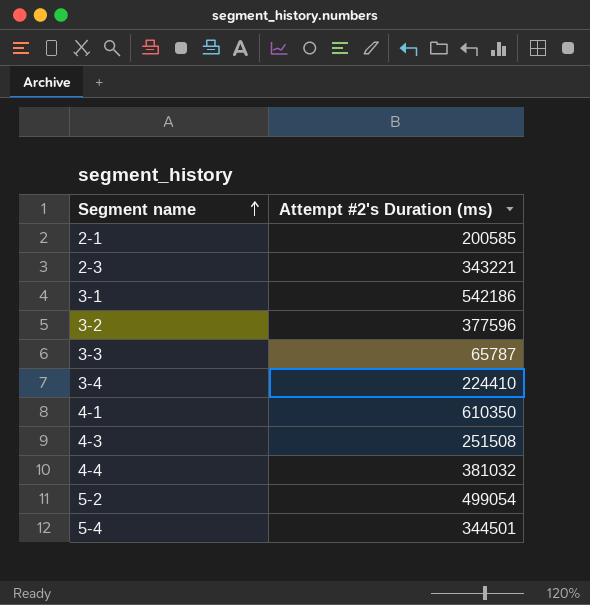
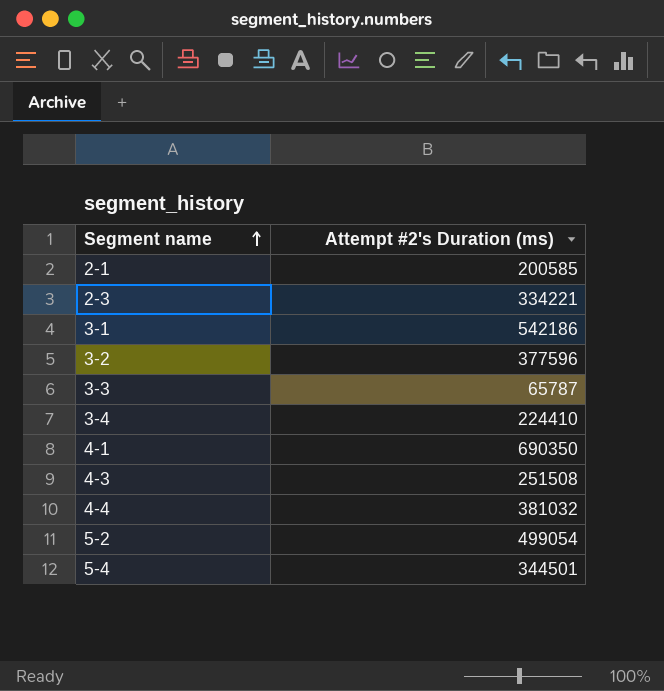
2-3 | Attempt #2's Duration (ms): 343221 -> 334221
4-1 | Attempt #2's Duration (ms): 610350 -> 690350

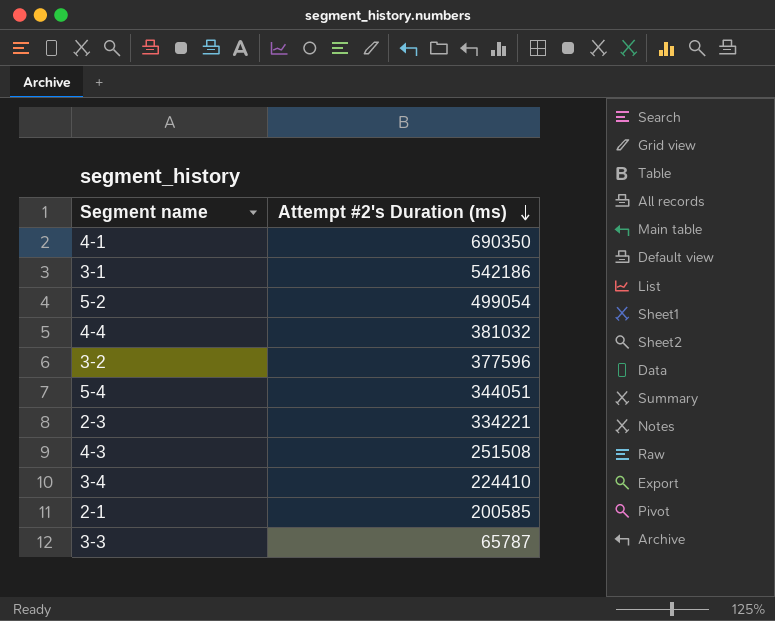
row order: Segment name ascending -> Attempt #2's Duration (ms) descending
5-4 | Attempt #2's Duration (ms): 344501 -> 344051

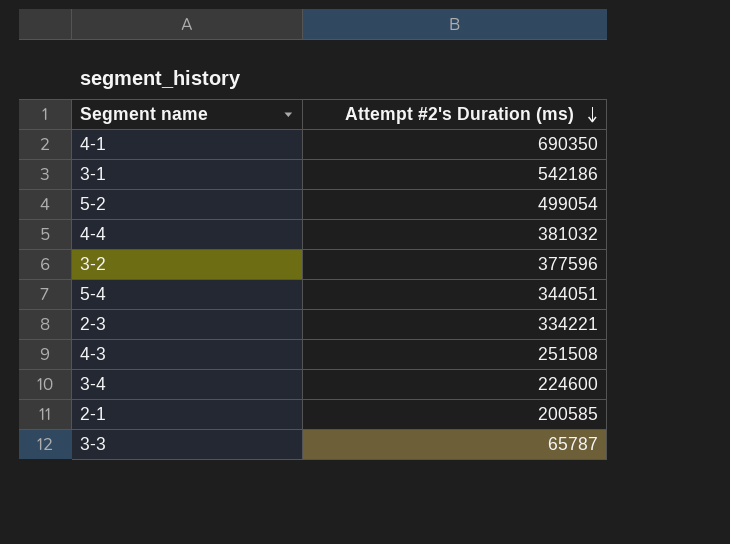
3-4 | Attempt #2's Duration (ms): 224410 -> 224600

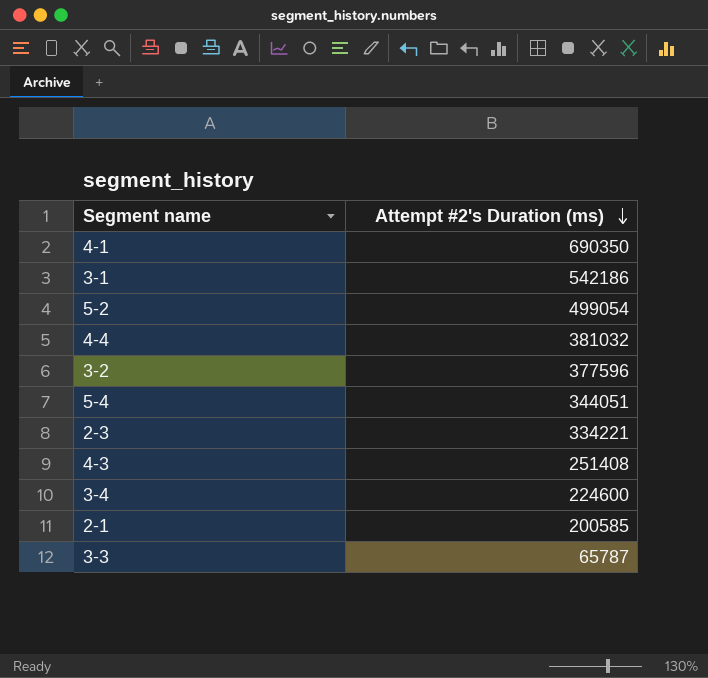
4-3 | Attempt #2's Duration (ms): 251508 -> 251408

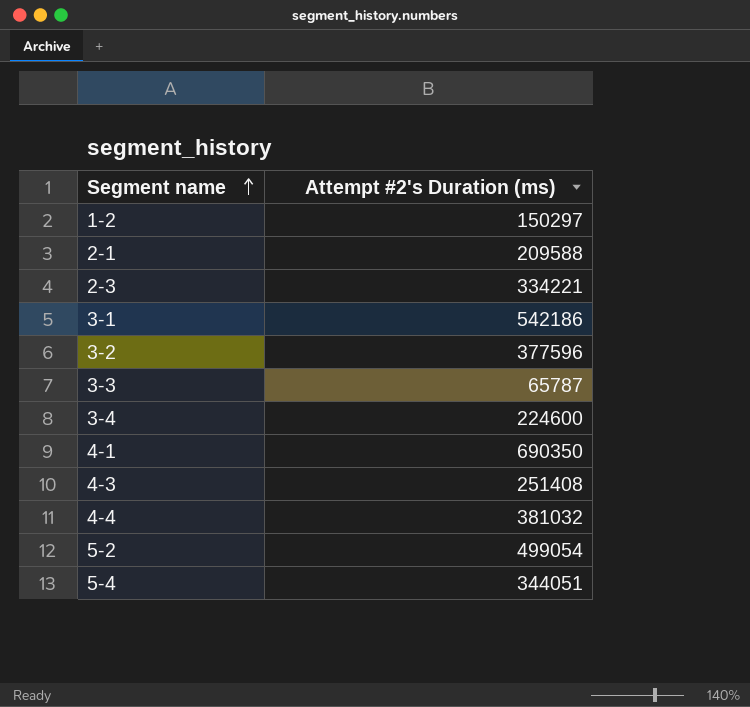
row order: Attempt #2's Duration (ms) descending -> Segment name ascending
row 1-2: none -> 150297
2-1 | Attempt #2's Duration (ms): 200585 -> 209588

